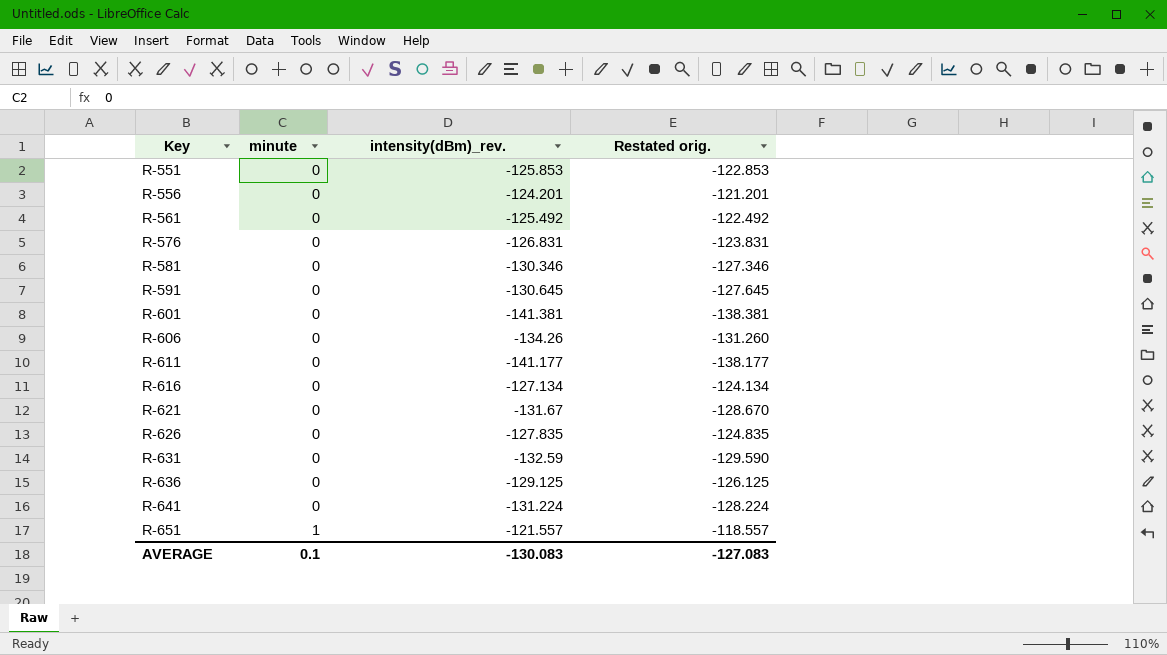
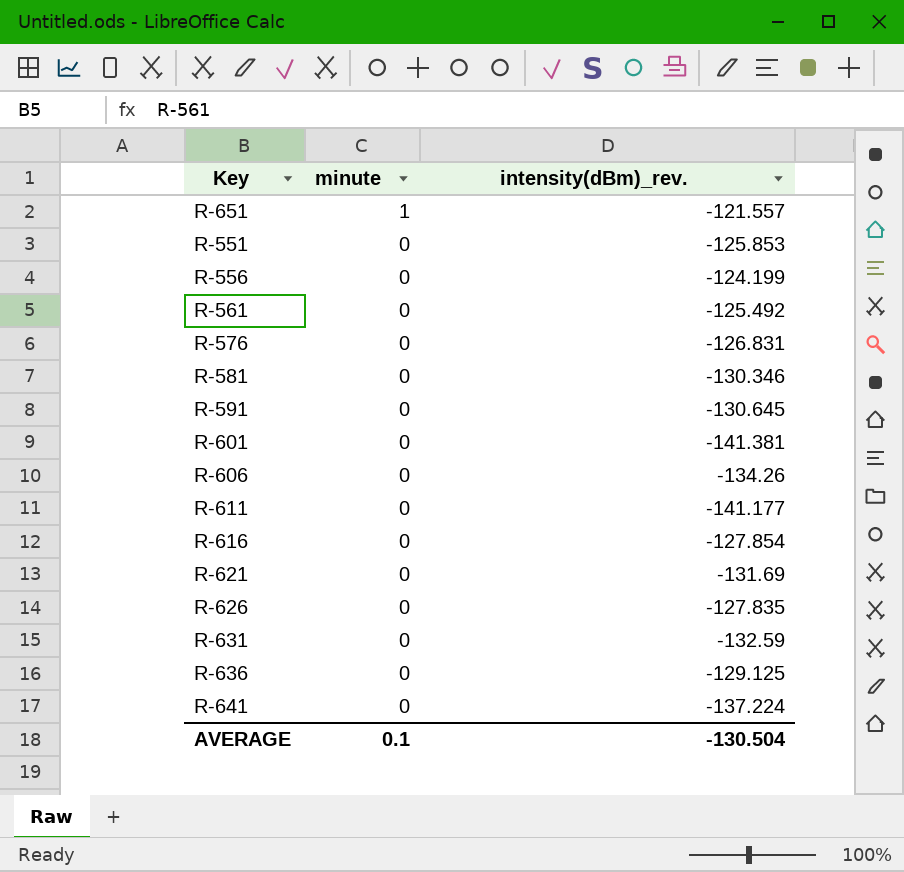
row order: Key ascending -> minute descending
column Restated orig. | formula: [intensity(dBm)_rev.] + 3 -> none
R-556 | intensity(dBm)_rev.: -124.201 -> -124.199
R-616 | intensity(dBm)_rev.: -127.134 -> -127.854
R-621 | intensity(dBm)_rev.: -131.67 -> -131.69
R-641 | intensity(dBm)_rev.: -131.224 -> -137.224
AVERAGE | intensity(dBm)_rev.: -130.083 -> -130.504

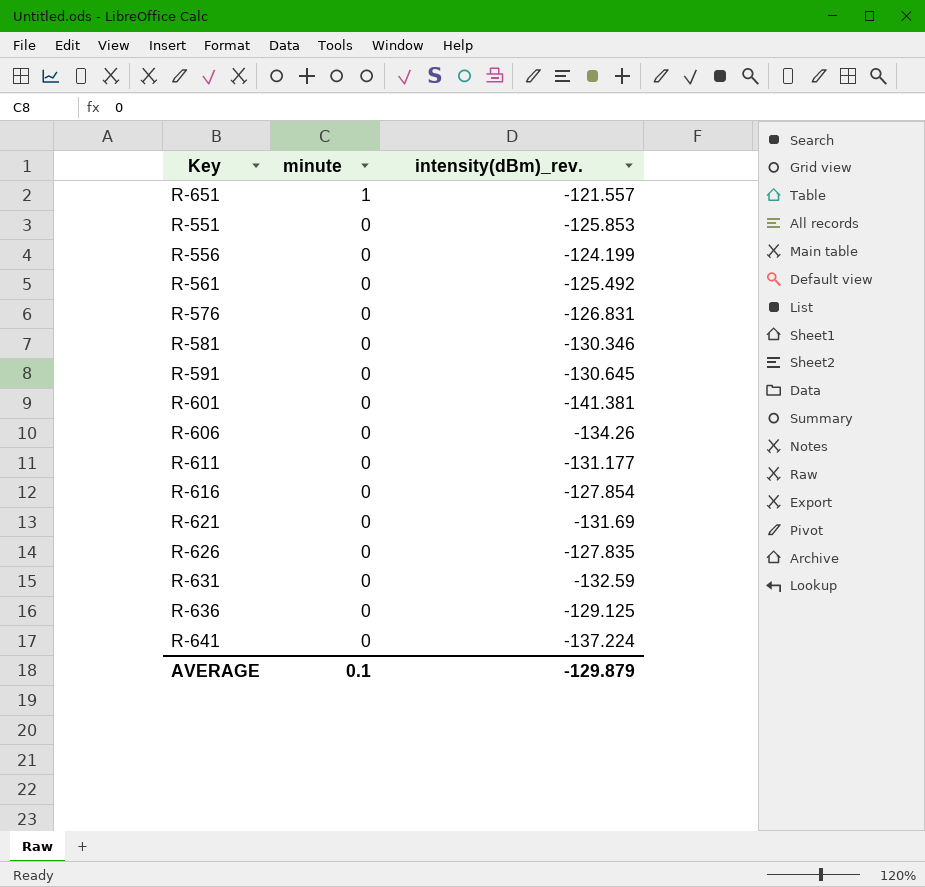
R-611 | intensity(dBm)_rev.: -141.177 -> -131.177
AVERAGE | intensity(dBm)_rev.: -130.504 -> -129.879

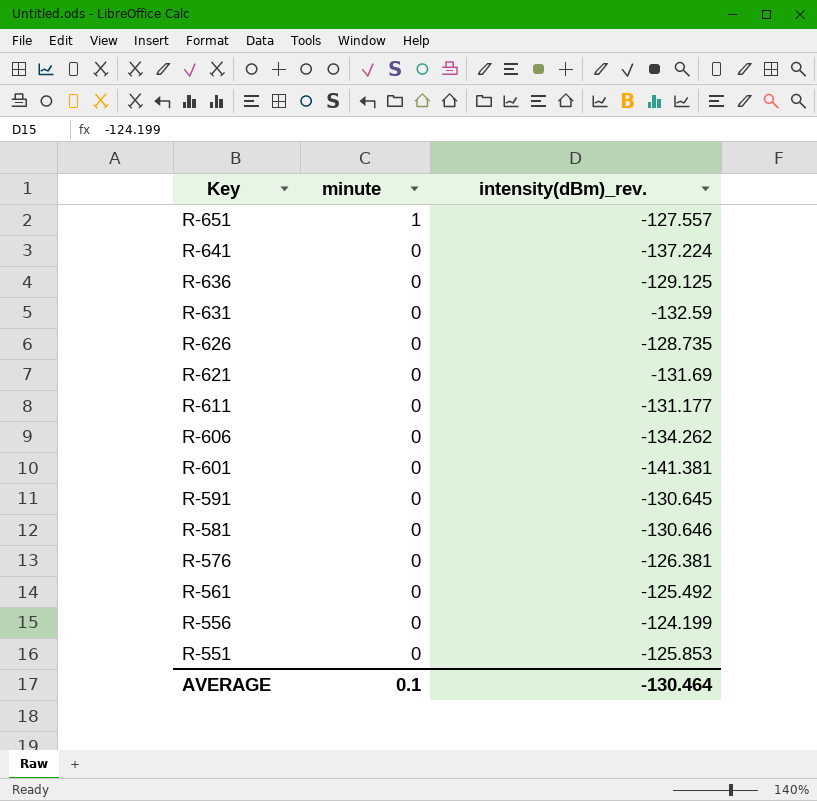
row order: minute descending -> Key descending
row R-616: 0 | -127.854 -> none
R-651 | intensity(dBm)_rev.: -121.557 -> -127.557
R-626 | intensity(dBm)_rev.: -127.835 -> -128.735
R-606 | intensity(dBm)_rev.: -134.26 -> -134.262
R-581 | intensity(dBm)_rev.: -130.346 -> -130.646
R-576 | intensity(dBm)_rev.: -126.831 -> -126.381
AVERAGE | intensity(dBm)_rev.: -129.879 -> -130.464

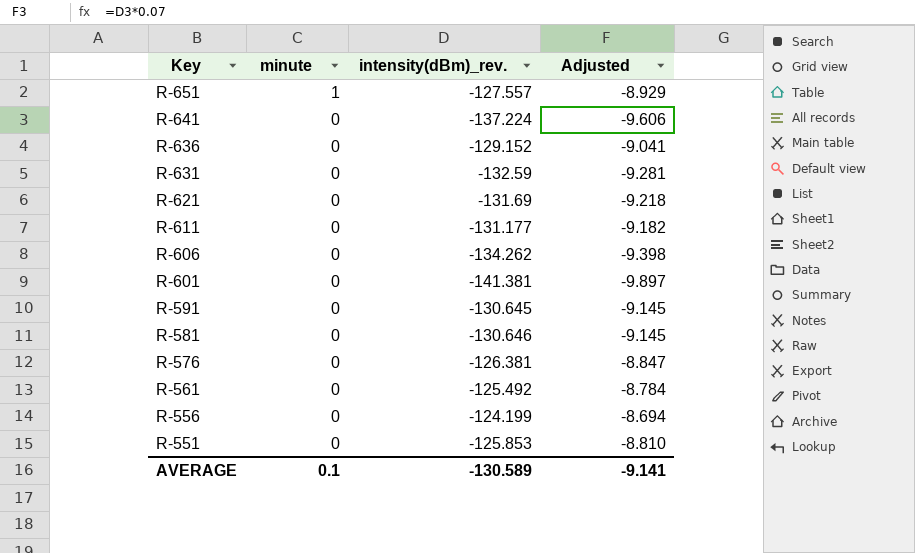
column Adjusted | formula: none -> [intensity(dBm)_rev.] * 0.07
row R-626: 0 | -128.735 -> none
R-636 | intensity(dBm)_rev.: -129.125 -> -129.152
AVERAGE | intensity(dBm)_rev.: -130.464 -> -130.589

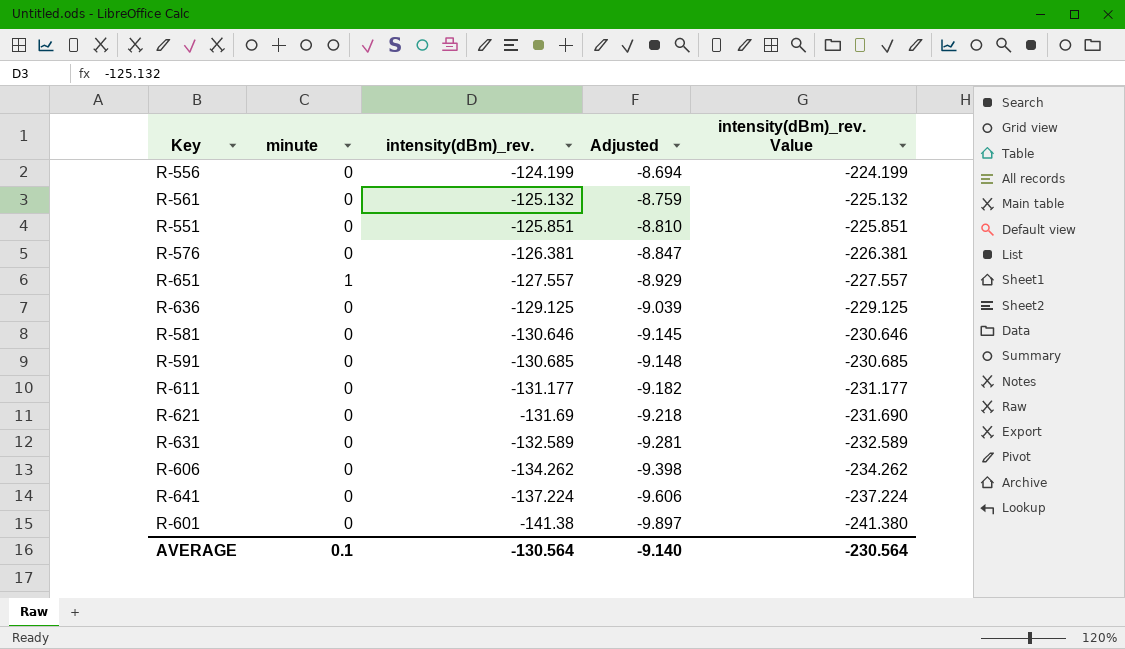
row order: Key descending -> intensity(dBm)_rev. descending
column intensity(dBm)_rev. Value | formula: none -> [intensity(dBm)_rev.] - 100
R-561 | intensity(dBm)_rev.: -125.492 -> -125.132
R-561 | Adjusted: -8.784 -> -8.759
R-551 | intensity(dBm)_rev.: -125.853 -> -125.851
R-636 | intensity(dBm)_rev.: -129.152 -> -129.125
R-636 | Adjusted: -9.041 -> -9.039
R-591 | intensity(dBm)_rev.: -130.645 -> -130.685
R-591 | Adjusted: -9.145 -> -9.148
R-631 | intensity(dBm)_rev.: -132.59 -> -132.589
R-601 | intensity(dBm)_rev.: -141.381 -> -141.38
AVERAGE | intensity(dBm)_rev.: -130.589 -> -130.564
AVERAGE | Adjusted: -9.141 -> -9.140

